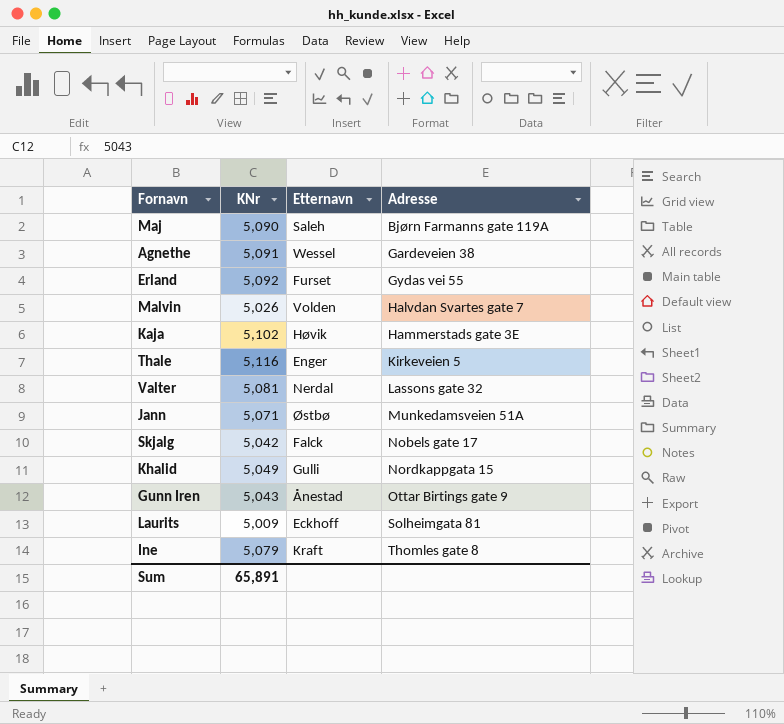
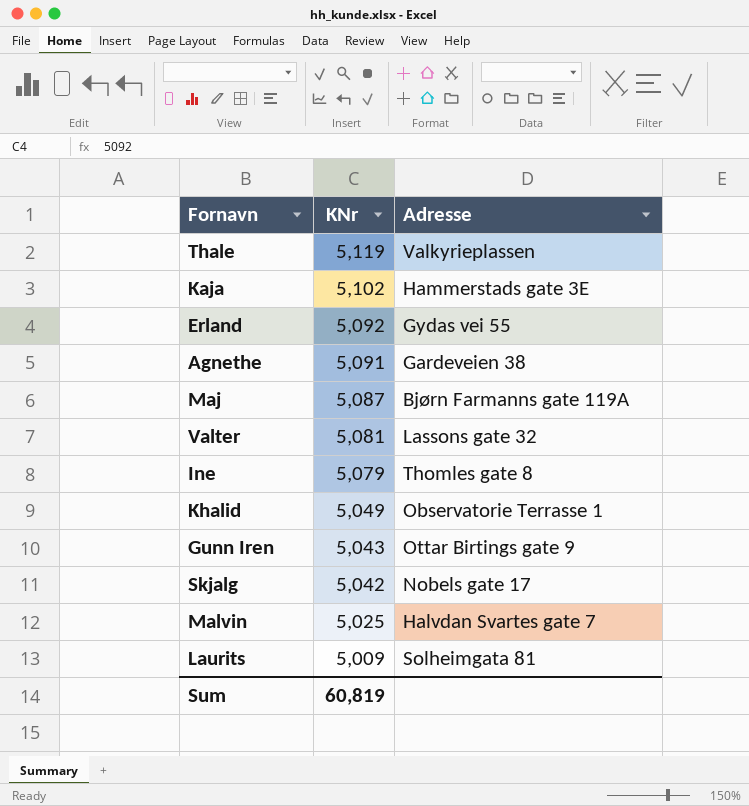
row order: Adresse ascending -> KNr descending
column Etternavn | position: 3 -> none
row Jann: 5,071 | Østbø | Munkedamsveien 51A -> none
Thale | KNr: 5,116 -> 5,119
Thale | Adresse: Kirkeveien 5 -> Valkyrieplassen
Maj | KNr: 5,090 -> 5,087
Khalid | Adresse: Nordkappgata 15 -> Observatorie Terrasse 1
Malvin | KNr: 5,026 -> 5,025
Sum | KNr: 65,891 -> 60,819

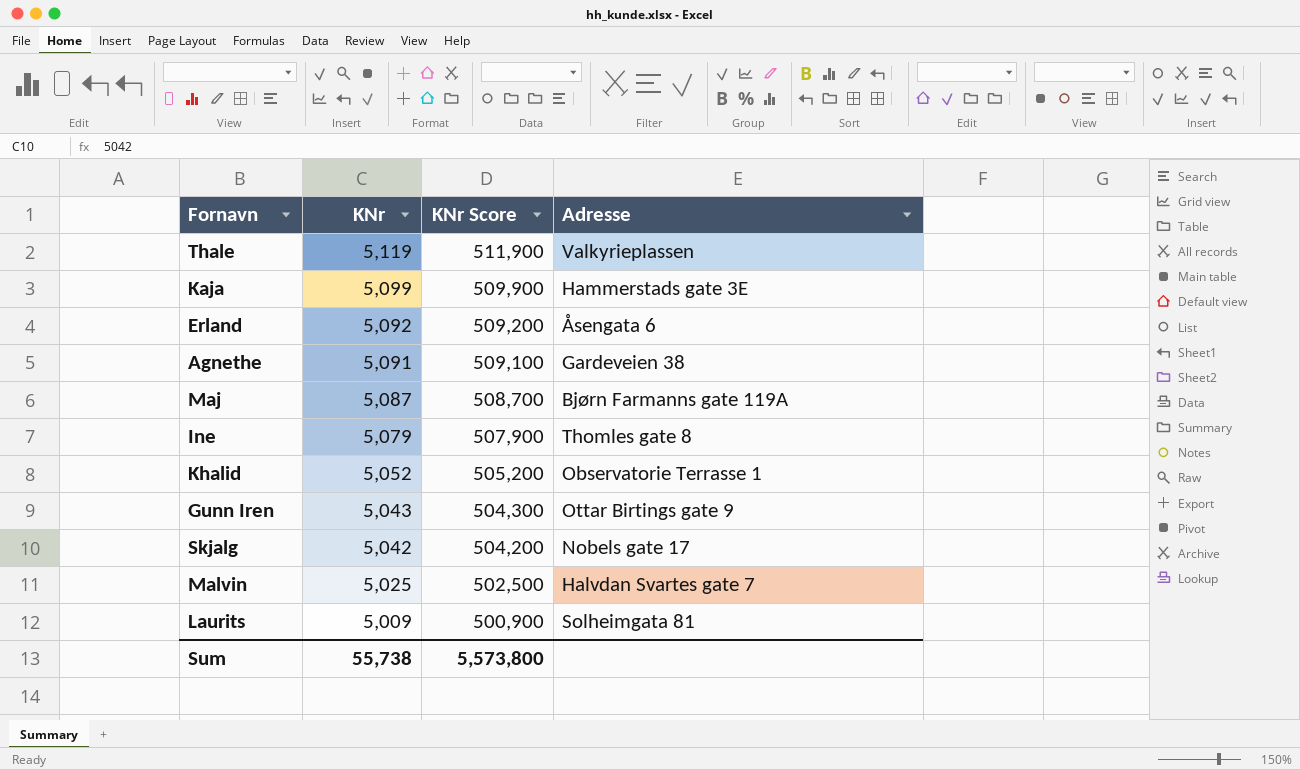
column KNr Score | formula: none -> [KNr] * 100
row Valter: 5,081 | Lassons gate 32 -> none
Kaja | KNr: 5,102 -> 5,099
Erland | Adresse: Gydas vei 55 -> Åsengata 6
Khalid | KNr: 5,049 -> 5,052
Sum | KNr: 60,819 -> 55,738

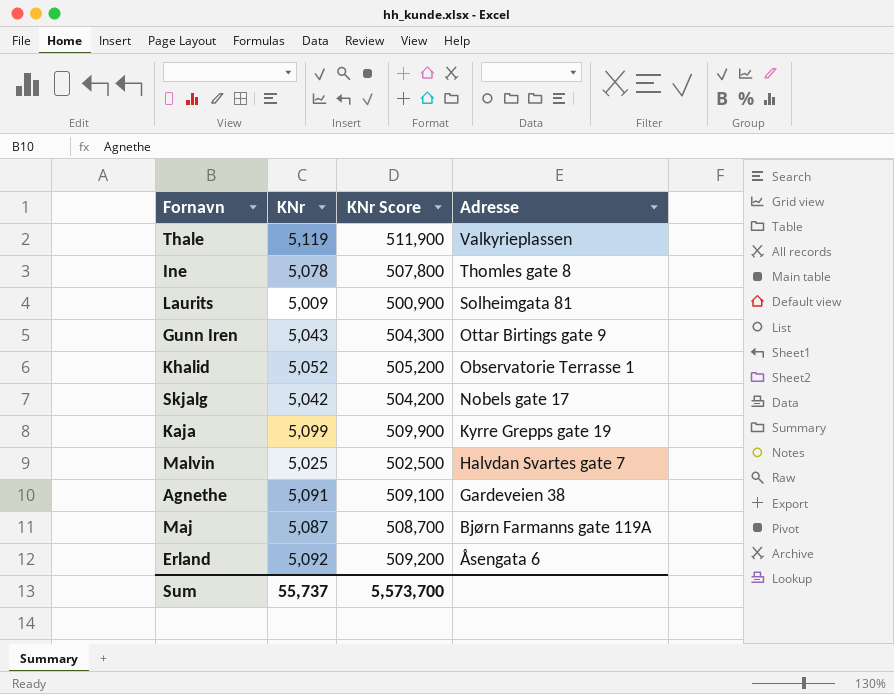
row order: KNr descending -> Adresse descending
Ine | KNr: 5,079 -> 5,078
Ine | KNr Score: 507,900 -> 507,800
Kaja | Adresse: Hammerstads gate 3E -> Kyrre Grepps gate 19
Sum | KNr: 55,738 -> 55,737
Sum | KNr Score: 5,573,800 -> 5,573,700

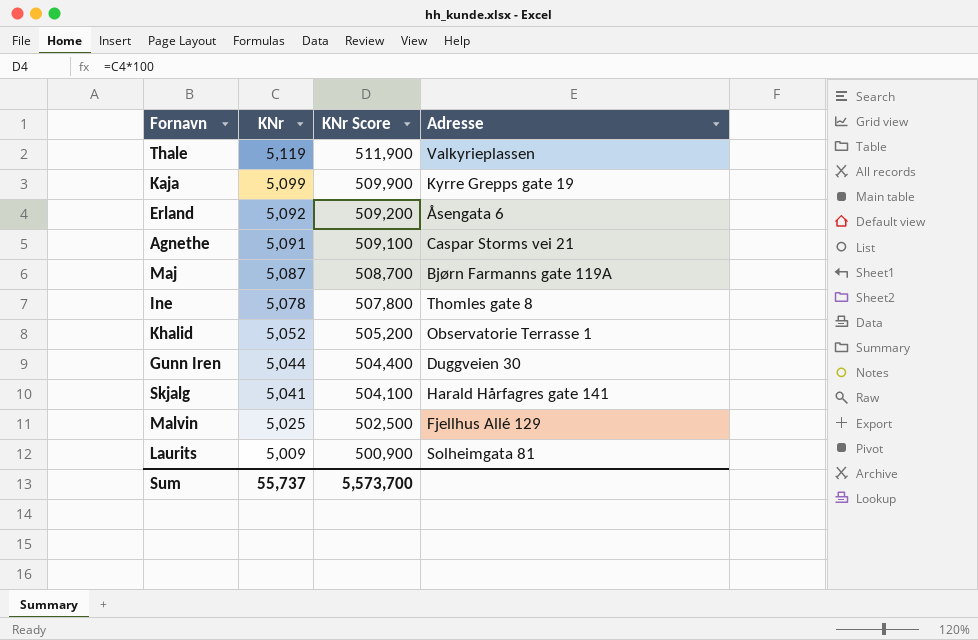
row order: Adresse descending -> KNr descending
Agnethe | Adresse: Gardeveien 38 -> Caspar Storms vei 21
Gunn Iren | KNr: 5,043 -> 5,044
Gunn Iren | KNr Score: 504,300 -> 504,400
Gunn Iren | Adresse: Ottar Birtings gate 9 -> Duggveien 30
Skjalg | KNr: 5,042 -> 5,041
Skjalg | KNr Score: 504,200 -> 504,100
Skjalg | Adresse: Nobels gate 17 -> Harald Hårfagres gate 141
Malvin | Adresse: Halvdan Svartes gate 7 -> Fjellhus Allé 129

